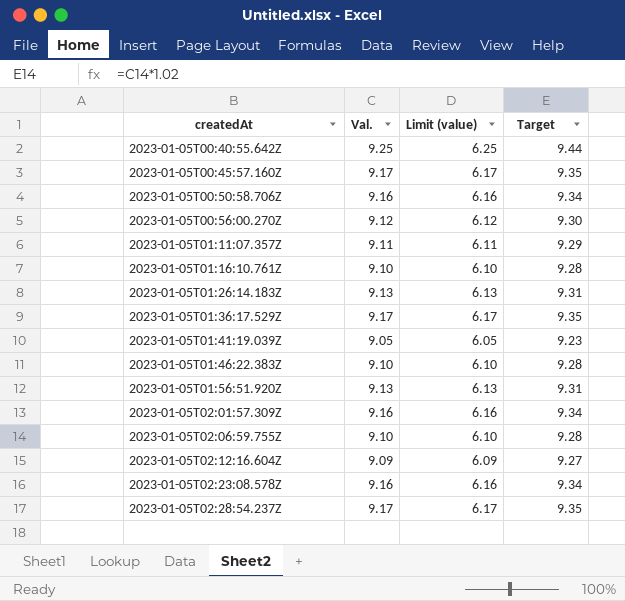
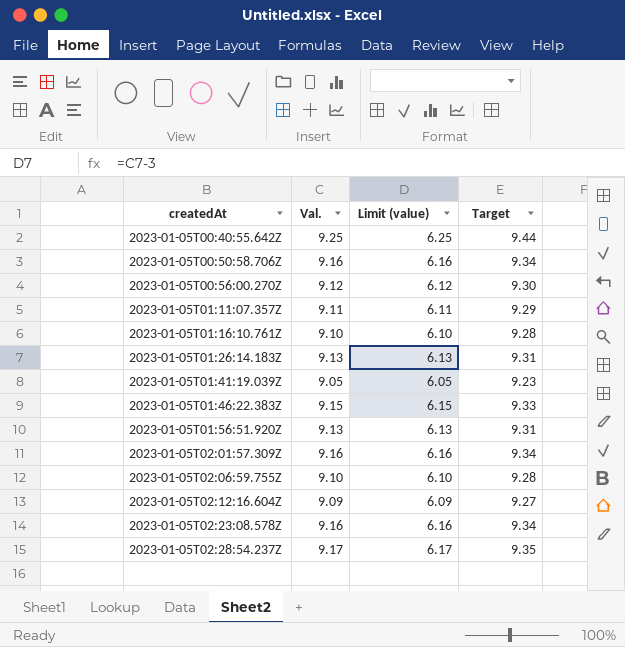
row 2023-01-05T00:45:57.160Z: 9.17 | 6.17 | 9.35 -> none
row 2023-01-05T01:36:17.529Z: 9.17 | 6.17 | 9.35 -> none
2023-01-05T01:46:22.383Z | Val.: 9.10 -> 9.15
2023-01-05T01:46:22.383Z | Limit (value): 6.10 -> 6.15
2023-01-05T01:46:22.383Z | Target: 9.28 -> 9.33

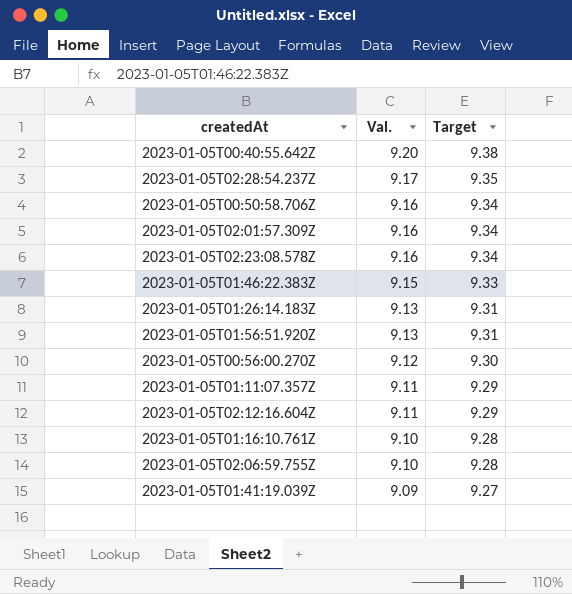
row order: createdAt ascending -> Val. descending
column Limit (value) | formula: [Val.] - 3 -> none
2023-01-05T00:40:55.642Z | Val.: 9.25 -> 9.20
2023-01-05T00:40:55.642Z | Target: 9.44 -> 9.38
2023-01-05T02:12:16.604Z | Val.: 9.09 -> 9.11
2023-01-05T02:12:16.604Z | Target: 9.27 -> 9.29
2023-01-05T01:41:19.039Z | Val.: 9.05 -> 9.09
2023-01-05T01:41:19.039Z | Target: 9.23 -> 9.27

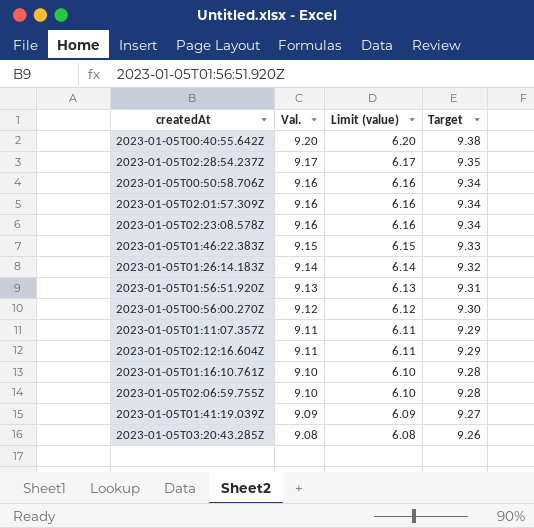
column Limit (value) | formula: none -> [Val.] - 3
2023-01-05T01:26:14.183Z | Val.: 9.13 -> 9.14
2023-01-05T01:26:14.183Z | Target: 9.31 -> 9.32
row 2023-01-05T03:20:43.285Z: none -> 9.08 | 6.08 | 9.26

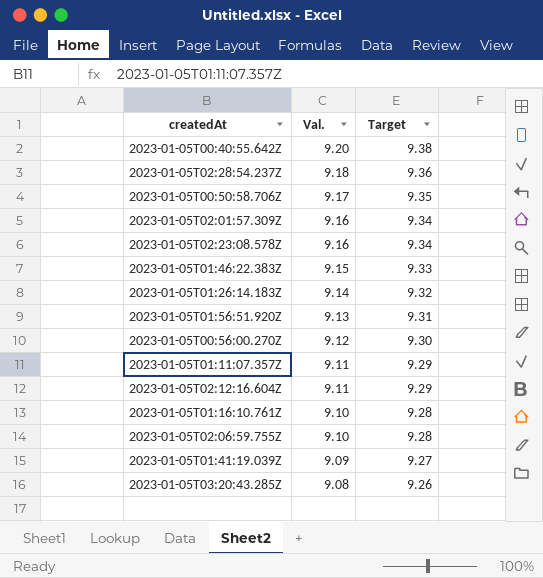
column Limit (value) | formula: [Val.] - 3 -> none
2023-01-05T02:28:54.237Z | Val.: 9.17 -> 9.18
2023-01-05T02:28:54.237Z | Target: 9.35 -> 9.36
2023-01-05T00:50:58.706Z | Val.: 9.16 -> 9.17
2023-01-05T00:50:58.706Z | Target: 9.34 -> 9.35

